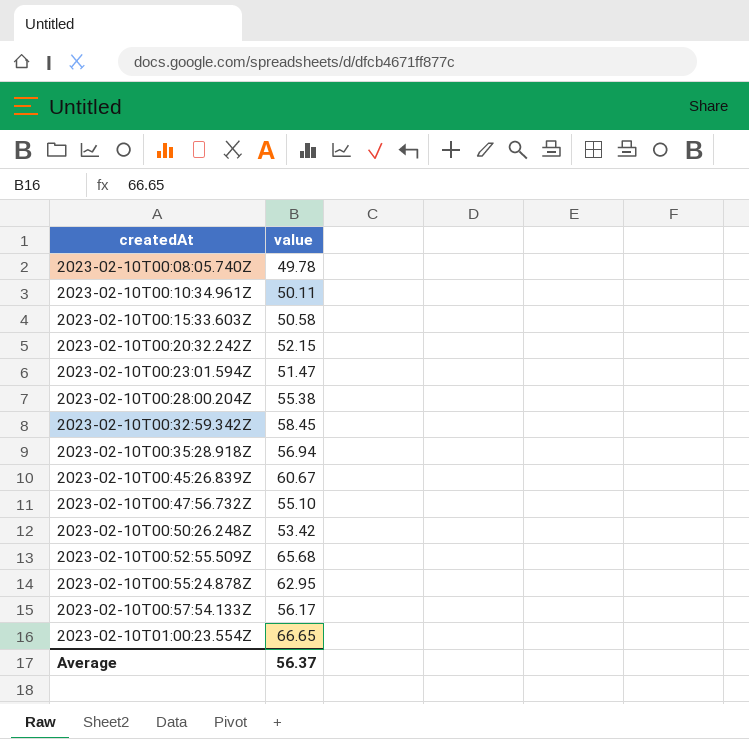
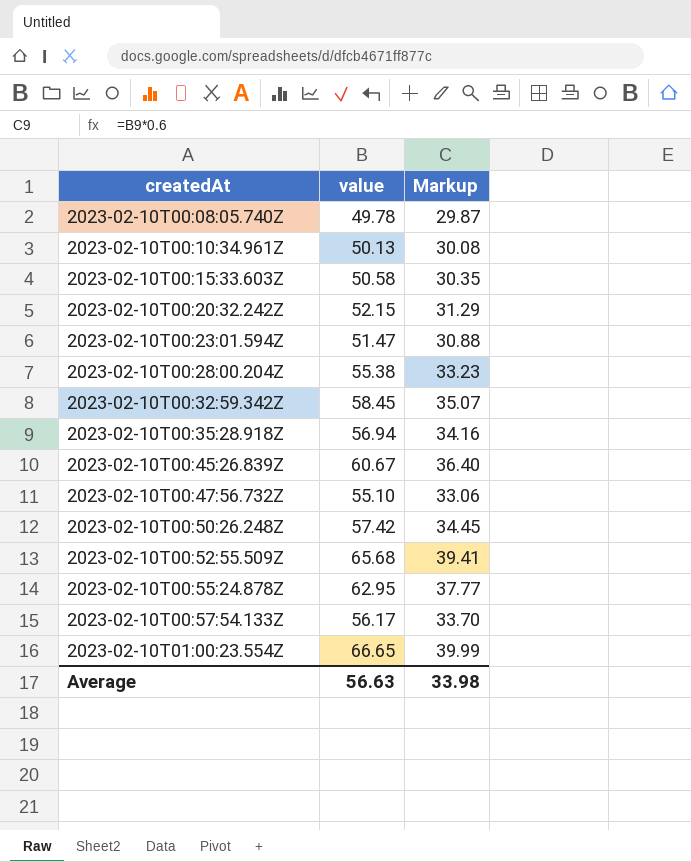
column Markup | formula: none -> [value] * 0.6
2023-02-10T00:10:34.961Z | value: 50.11 -> 50.13
2023-02-10T00:50:26.248Z | value: 53.42 -> 57.42
Average | value: 56.37 -> 56.63

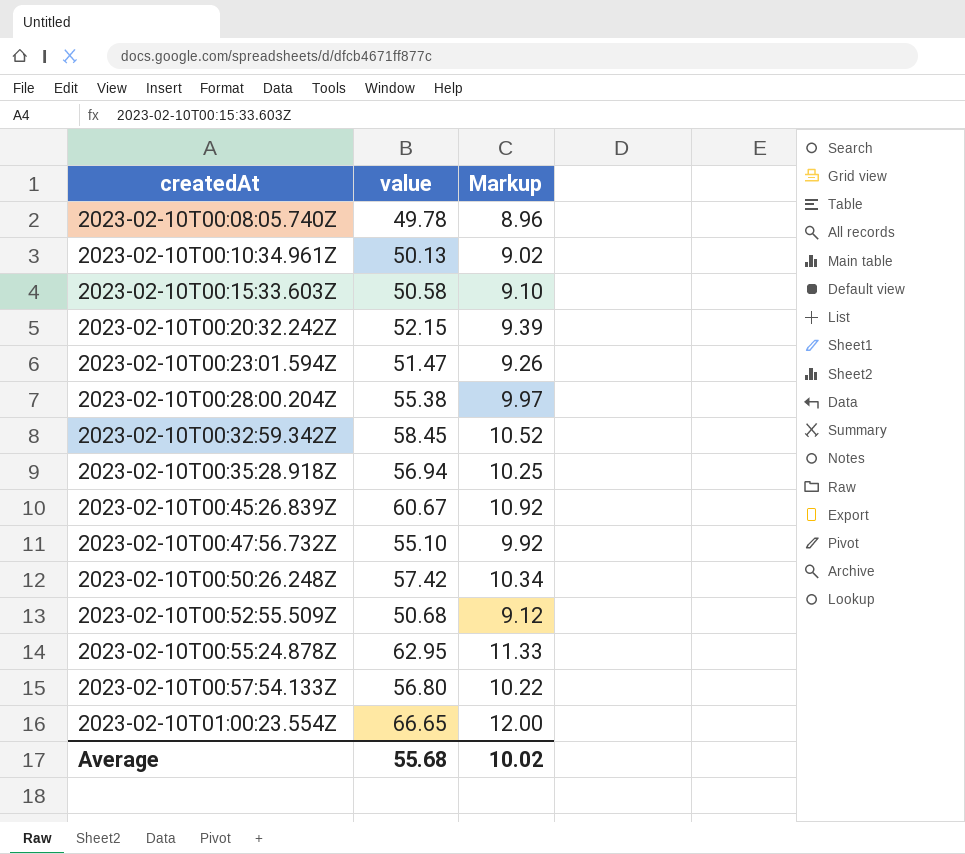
column Markup | formula: [value] * 0.6 -> [value] * 0.18
2023-02-10T00:52:55.509Z | value: 65.68 -> 50.68
2023-02-10T00:57:54.133Z | value: 56.17 -> 56.80
Average | value: 56.63 -> 55.68
Average | Markup: 33.98 -> 10.02

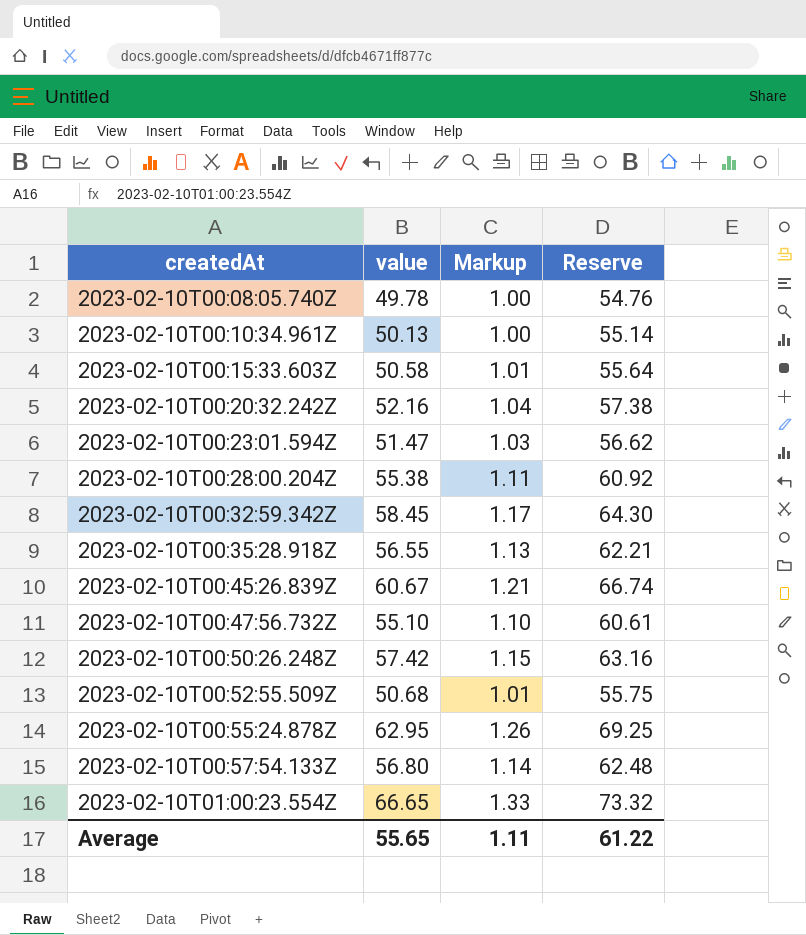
column Markup | formula: [value] * 0.18 -> [value] * 0.02
column Reserve | formula: none -> [value] * 1.1
2023-02-10T00:20:32.242Z | value: 52.15 -> 52.16
2023-02-10T00:35:28.918Z | value: 56.94 -> 56.55
Average | value: 55.68 -> 55.65
Average | Markup: 10.02 -> 1.11

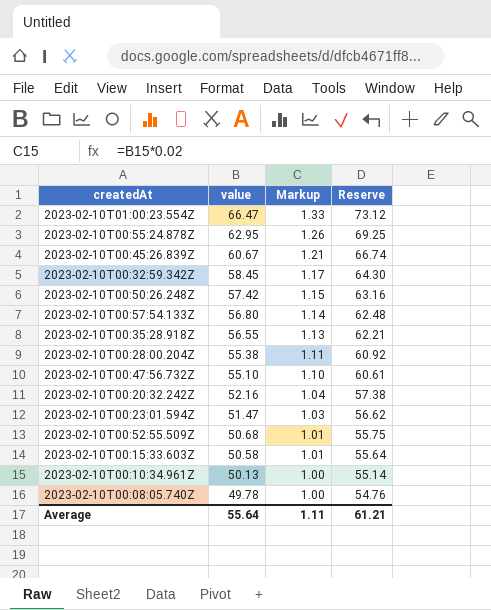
row order: createdAt ascending -> value descending
2023-02-10T01:00:23.554Z | value: 66.65 -> 66.47
2023-02-10T01:00:23.554Z | Reserve: 73.32 -> 73.12
Average | value: 55.65 -> 55.64
Average | Reserve: 61.22 -> 61.21

